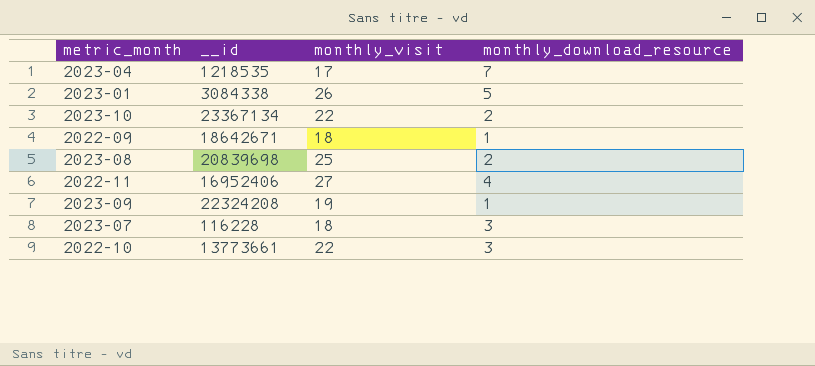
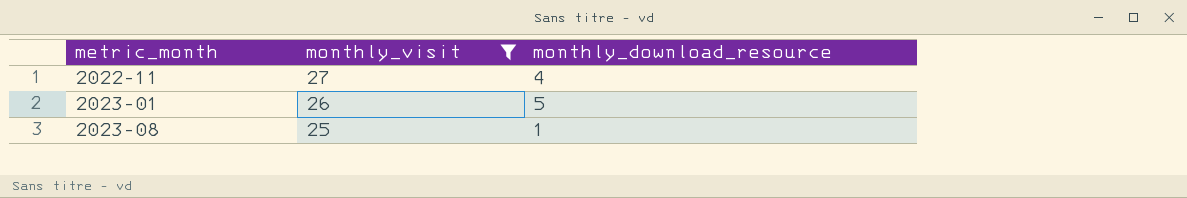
filter: none -> monthly_visit >= 25
row order: none -> metric_month ascending
column __id | position: 2 -> none
2023-08 | monthly_download_resource: 2 -> 1

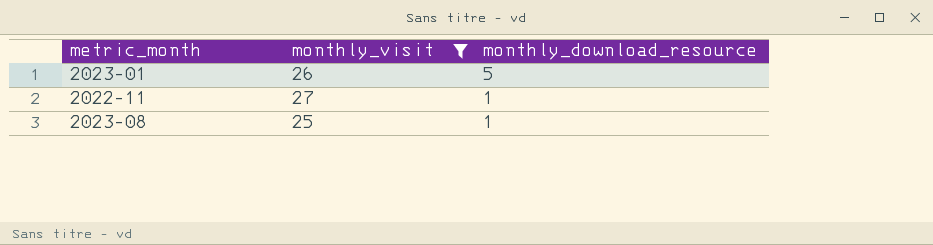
row order: metric_month ascending -> monthly_download_resource descending
2022-11 | monthly_download_resource: 4 -> 1

